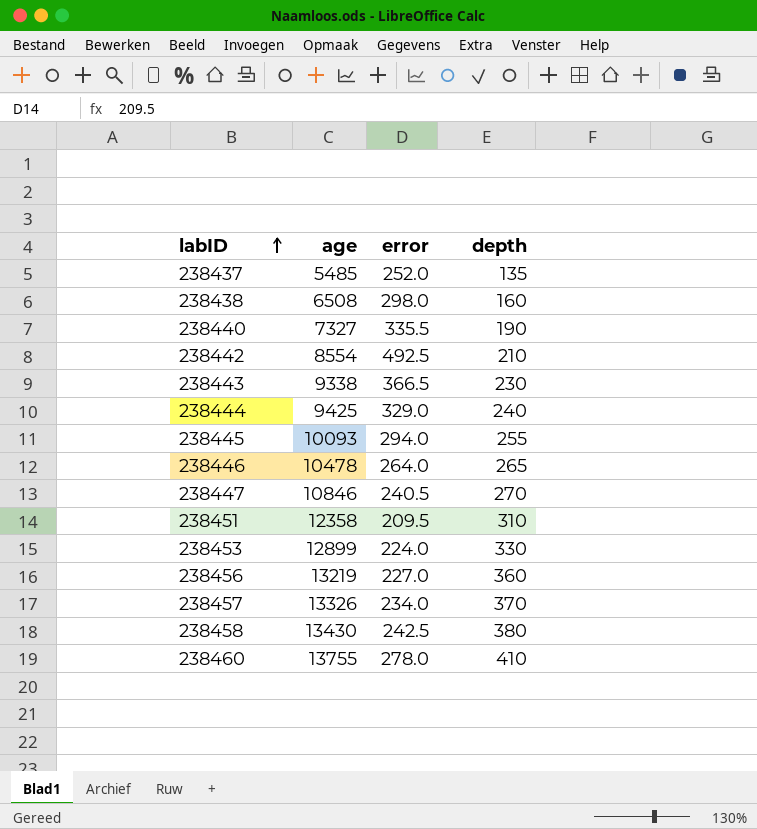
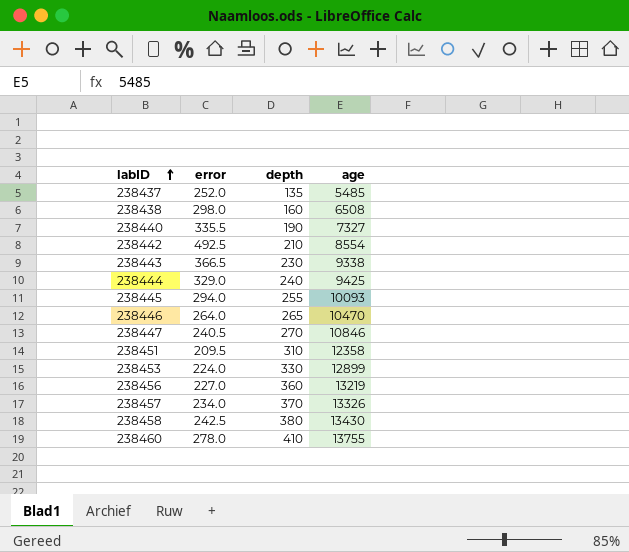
column age | position: 2 -> 4
238446 | age: 10478 -> 10470

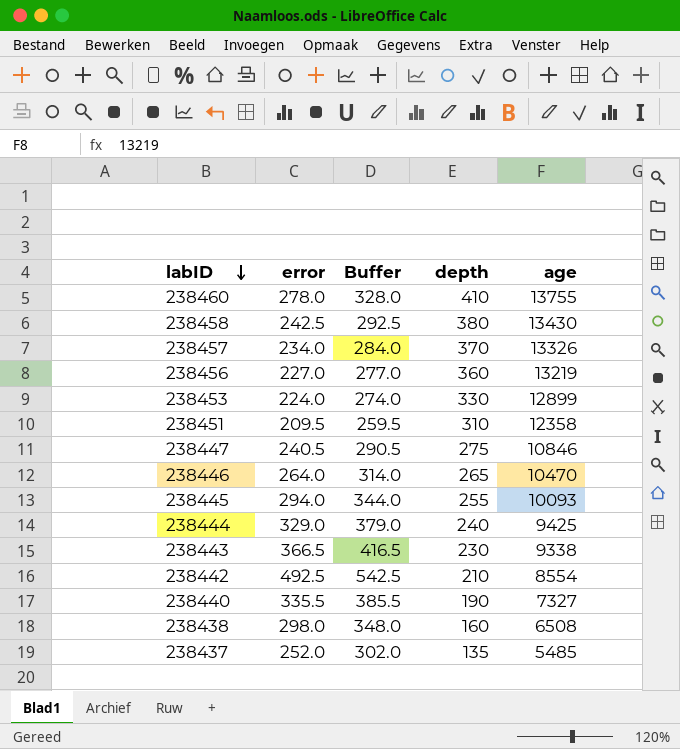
row order: labID ascending -> labID descending
column Buffer | formula: none -> [error] + 50
238447 | depth: 270 -> 275

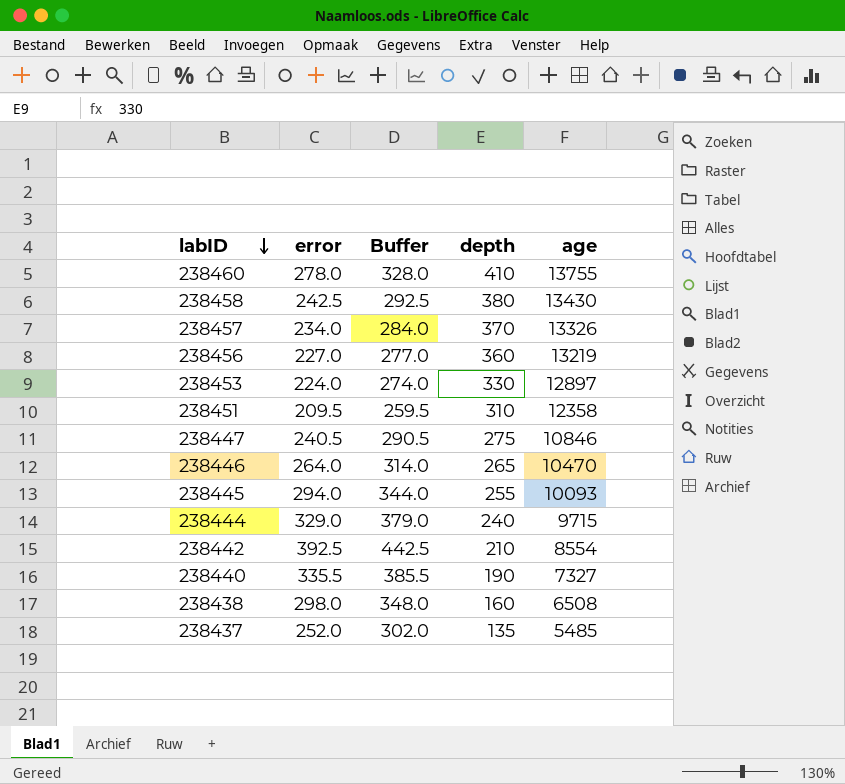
row 238443: 366.5 | 416.5 | 230 | 9338 -> none
238453 | age: 12899 -> 12897
238444 | age: 9425 -> 9715
238442 | error: 492.5 -> 392.5
238442 | Buffer: 542.5 -> 442.5

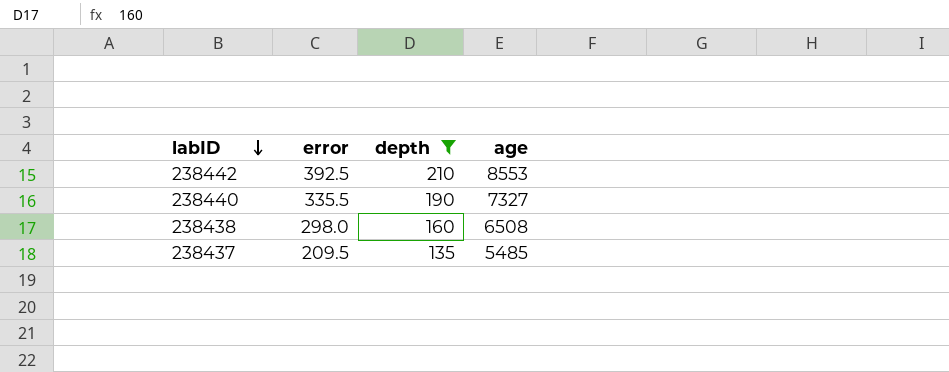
filter: none -> depth <= 210
column Buffer | formula: [error] + 50 -> none
238442 | age: 8554 -> 8553
238437 | error: 252.0 -> 209.5

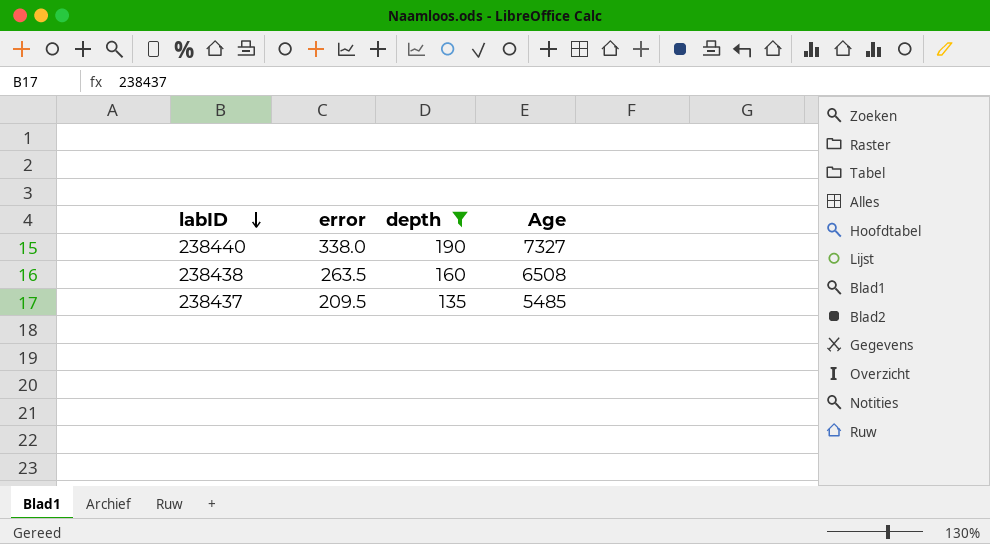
column name: age -> Age
row 238442: 392.5 | 210 | 8553 -> none
238440 | error: 335.5 -> 338.0
238438 | error: 298.0 -> 263.5

